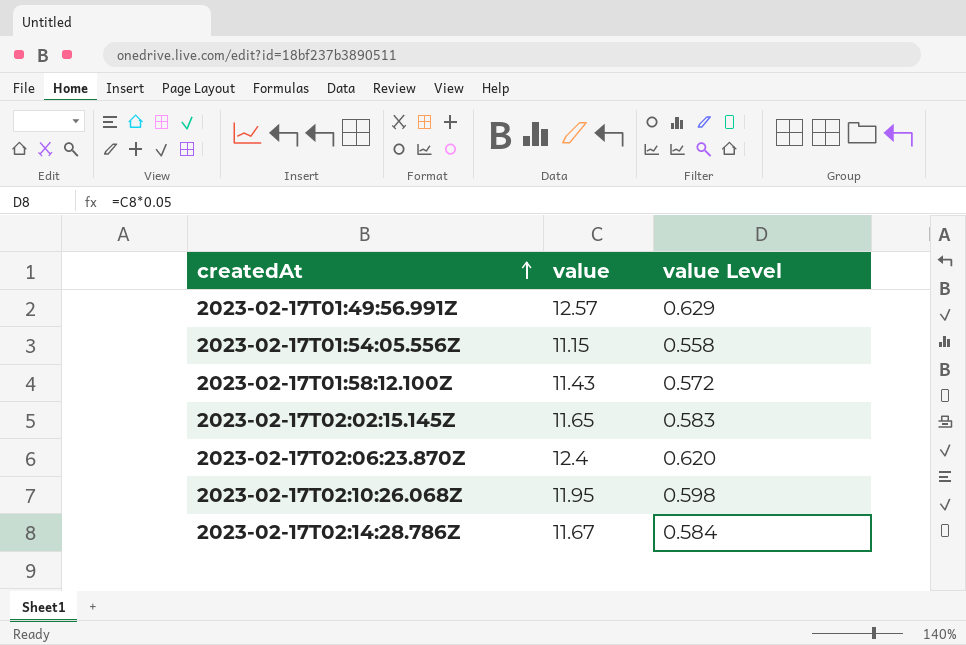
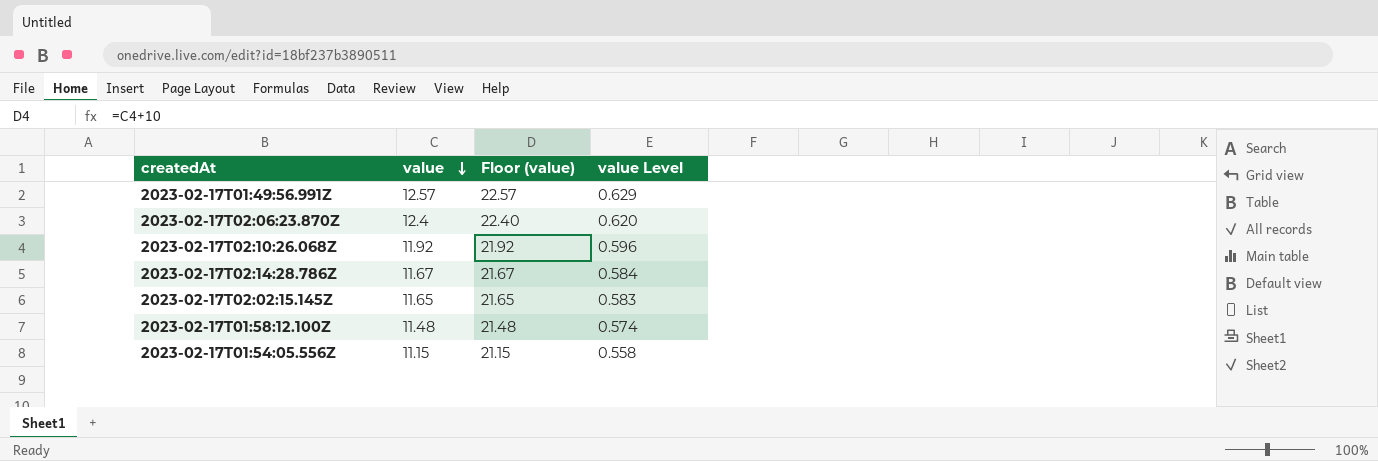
row order: createdAt ascending -> value descending
column Floor (value) | formula: none -> [value] + 10
2023-02-17T02:10:26.068Z | value: 11.95 -> 11.92
2023-02-17T02:10:26.068Z | value Level: 0.598 -> 0.596
2023-02-17T01:58:12.100Z | value: 11.43 -> 11.48
2023-02-17T01:58:12.100Z | value Level: 0.572 -> 0.574

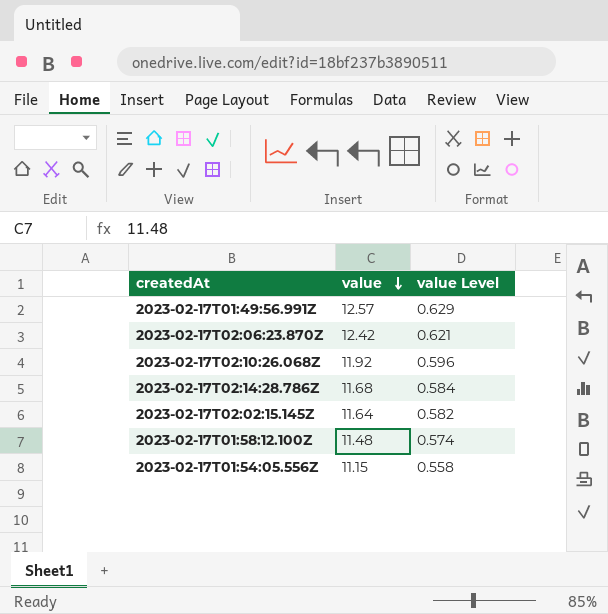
column Floor (value) | formula: [value] + 10 -> none
2023-02-17T02:06:23.870Z | value: 12.4 -> 12.42
2023-02-17T02:06:23.870Z | value Level: 0.620 -> 0.621
2023-02-17T02:14:28.786Z | value: 11.67 -> 11.68
2023-02-17T02:02:15.145Z | value: 11.65 -> 11.64
2023-02-17T02:02:15.145Z | value Level: 0.583 -> 0.582

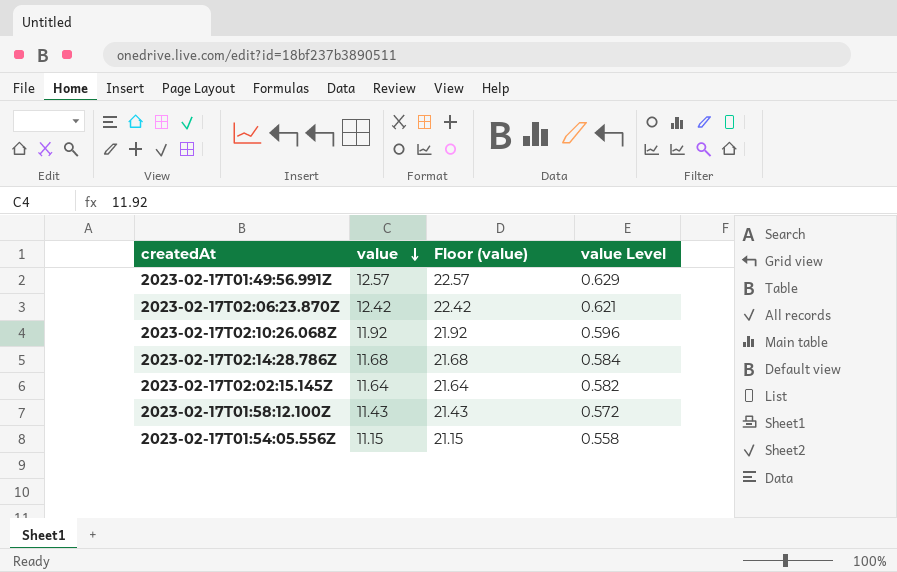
column Floor (value) | formula: none -> [value] + 10
2023-02-17T01:58:12.100Z | value: 11.48 -> 11.43
2023-02-17T01:58:12.100Z | value Level: 0.574 -> 0.572

